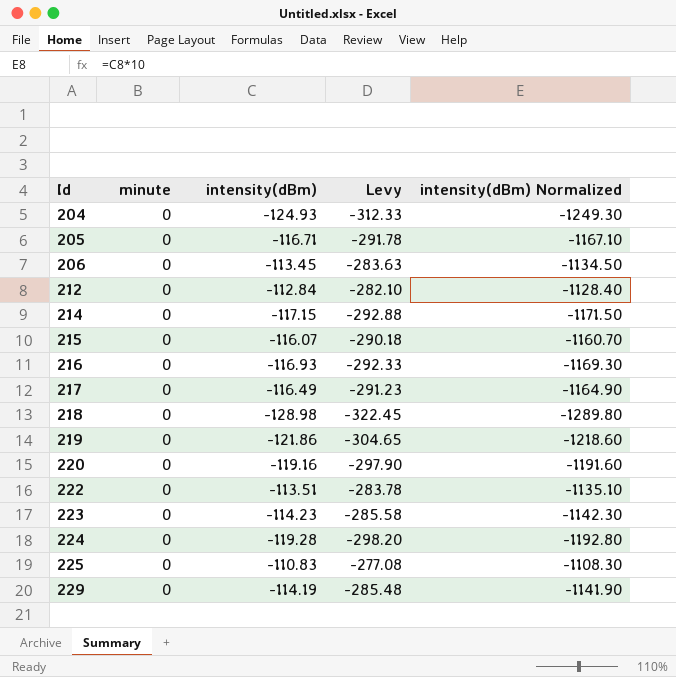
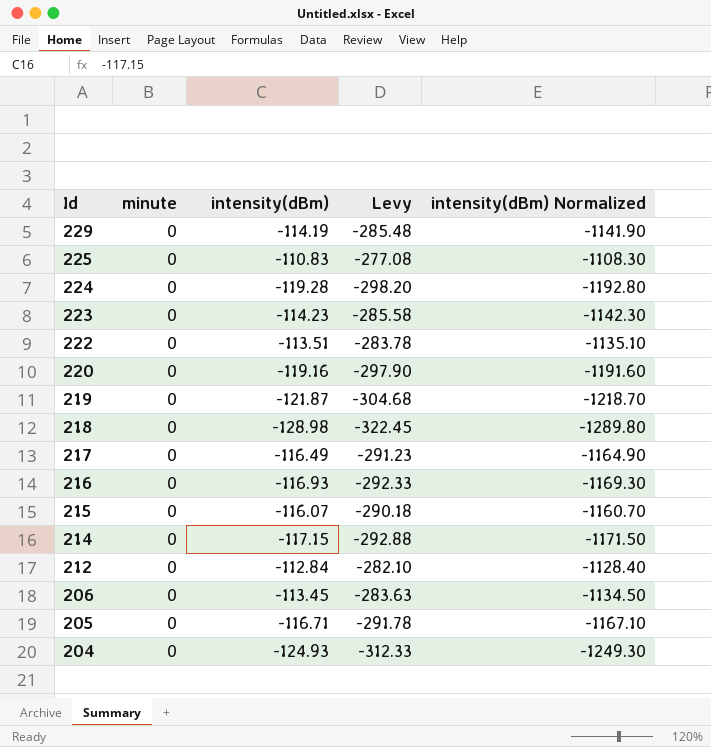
row order: Id ascending -> Id descending
219 | intensity(dBm): -121.86 -> -121.87
219 | Levy: -304.65 -> -304.68
219 | intensity(dBm) Normalized: -1218.60 -> -1218.70

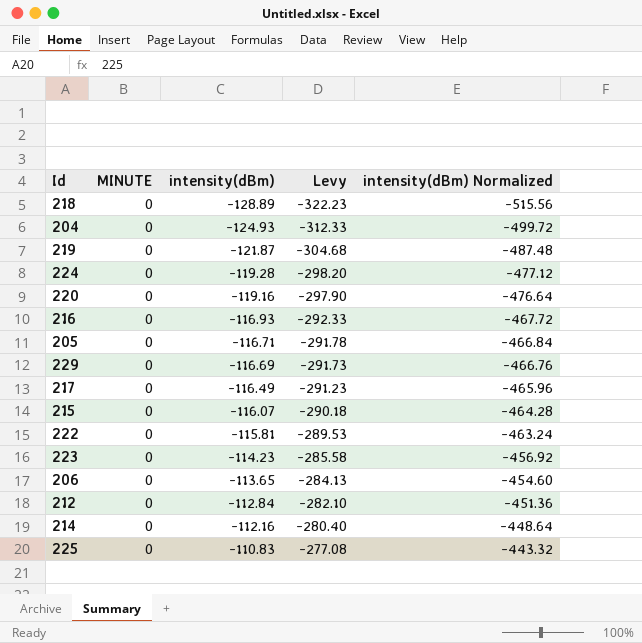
row order: Id descending -> intensity(dBm) ascending
column name: minute -> MINUTE
column intensity(dBm) Normalized | formula: [intensity(dBm)] * 10 -> [intensity(dBm)] * 4
218 | intensity(dBm): -128.98 -> -128.89
218 | Levy: -322.45 -> -322.23
229 | intensity(dBm): -114.19 -> -116.69
229 | Levy: -285.48 -> -291.73
222 | intensity(dBm): -113.51 -> -115.81
222 | Levy: -283.78 -> -289.53
206 | intensity(dBm): -113.45 -> -113.65
206 | Levy: -283.63 -> -284.13
214 | intensity(dBm): -117.15 -> -112.16
214 | Levy: -292.88 -> -280.40

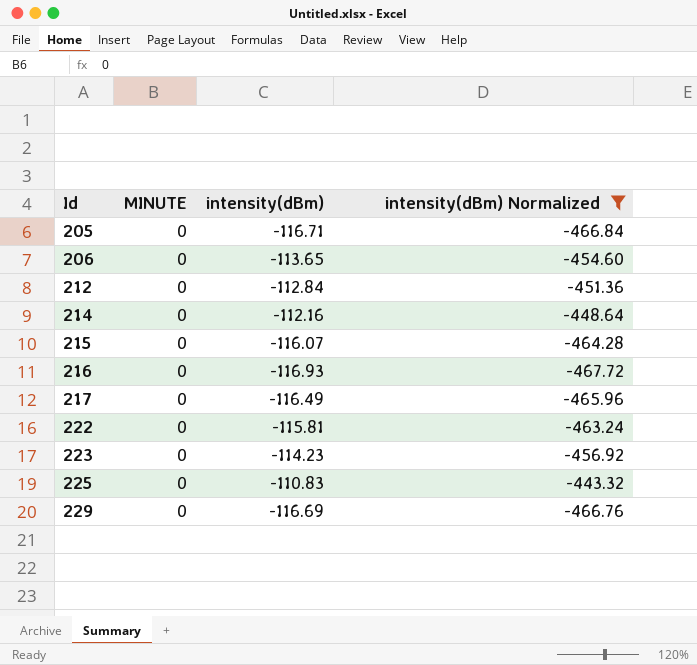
filter: none -> intensity(dBm) Normalized >= -467.72
row order: intensity(dBm) ascending -> Id ascending
column Levy | formula: [intensity(dBm)] * 2.5 -> none

